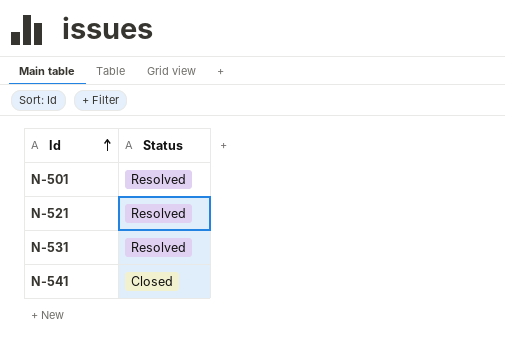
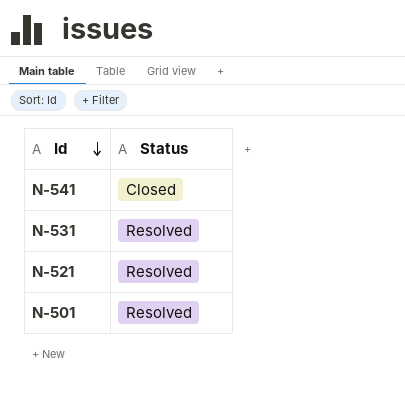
row order: Id ascending -> Id descending

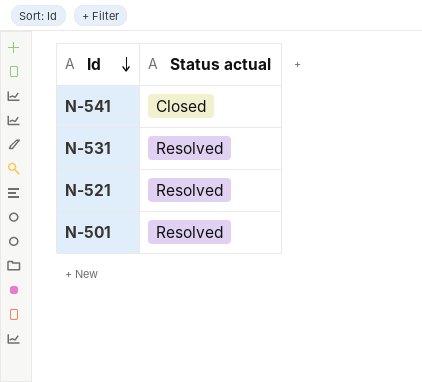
column name: Status -> Status actual

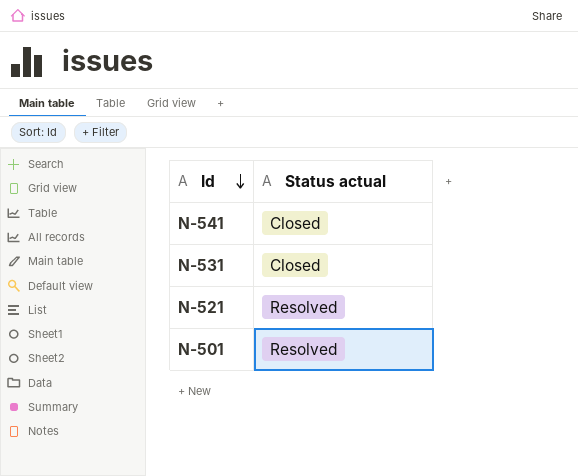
N-531 | Status actual: Resolved -> Closed

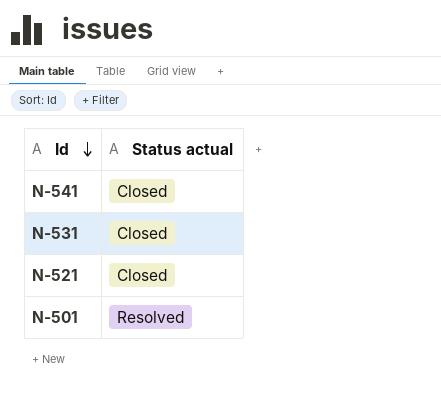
N-521 | Status actual: Resolved -> Closed

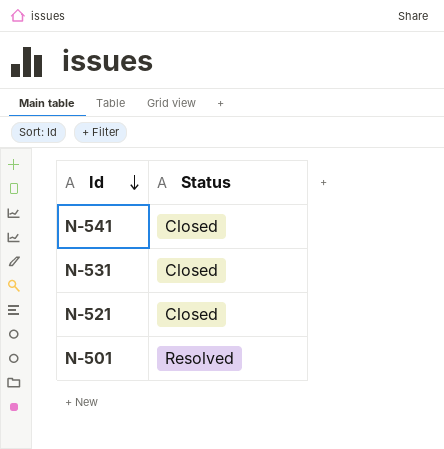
column name: Status actual -> Status

